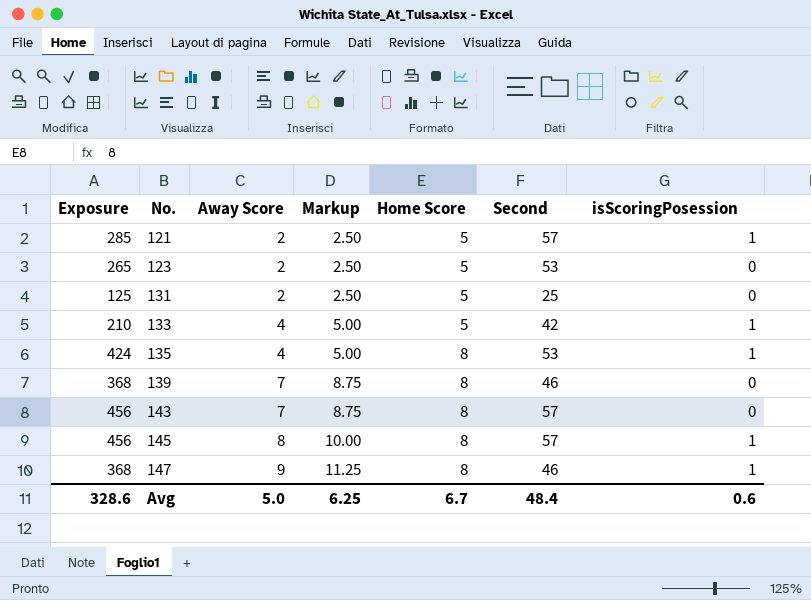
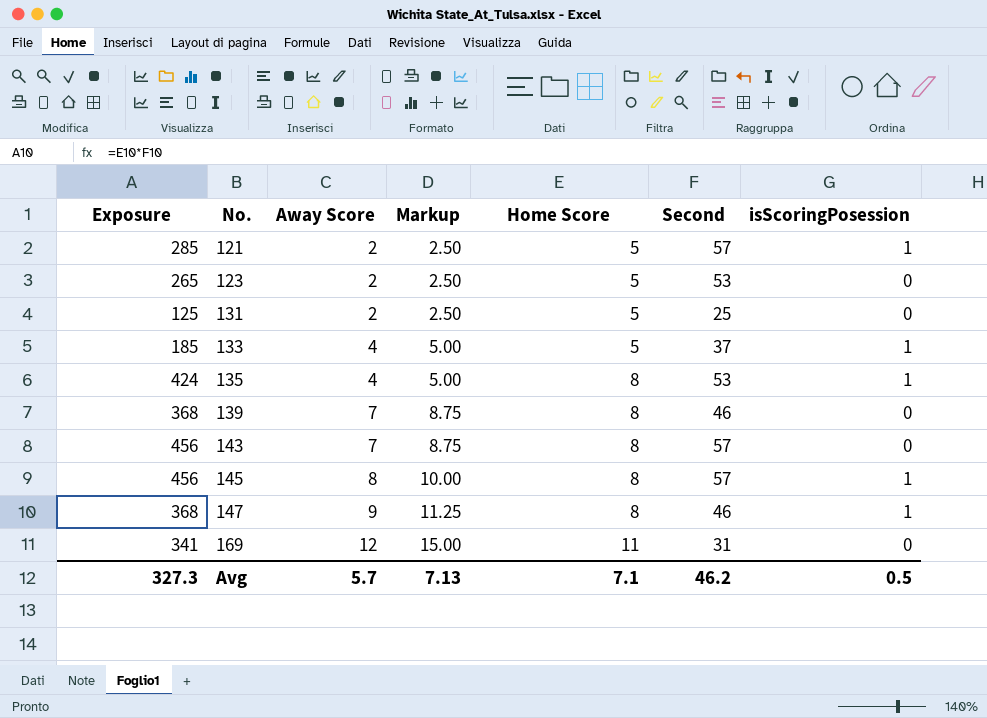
133 | Exposure: 210 -> 185
133 | Second: 42 -> 37
row 169: none -> 341 | 12 | 15.00 | 11 | 31 | 0
Avg | Exposure: 328.6 -> 327.3
Avg | Away Score: 5.0 -> 5.7
Avg | Markup: 6.25 -> 7.13
Avg | Home Score: 6.7 -> 7.1
Avg | Second: 48.4 -> 46.2
Avg | isScoringPosession: 0.6 -> 0.5

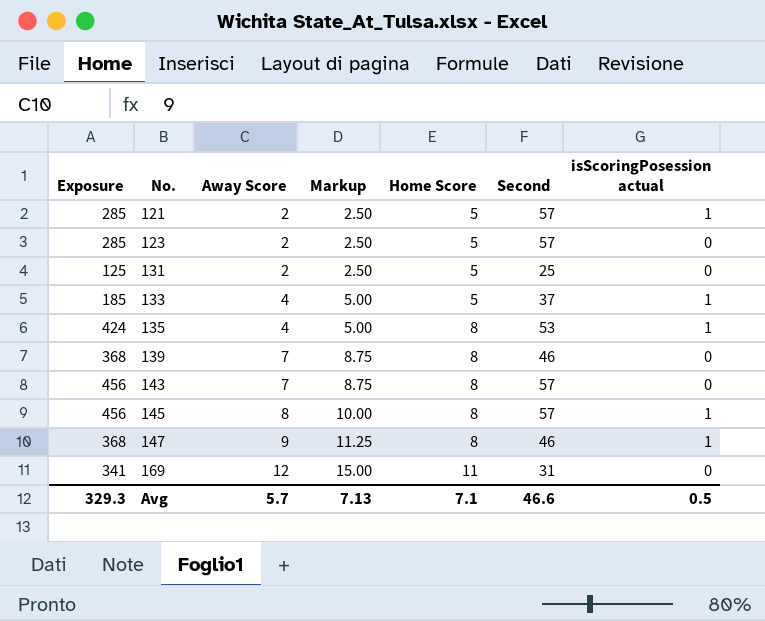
column name: isScoringPosession -> isScoringPosession actual
123 | Exposure: 265 -> 285
123 | Second: 53 -> 57
Avg | Exposure: 327.3 -> 329.3
Avg | Second: 46.2 -> 46.6

